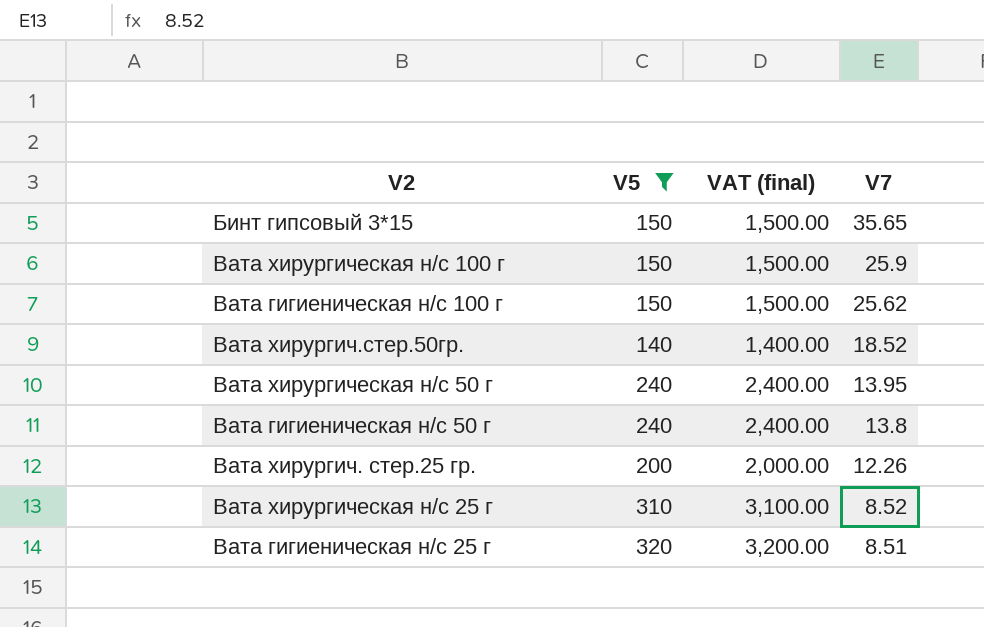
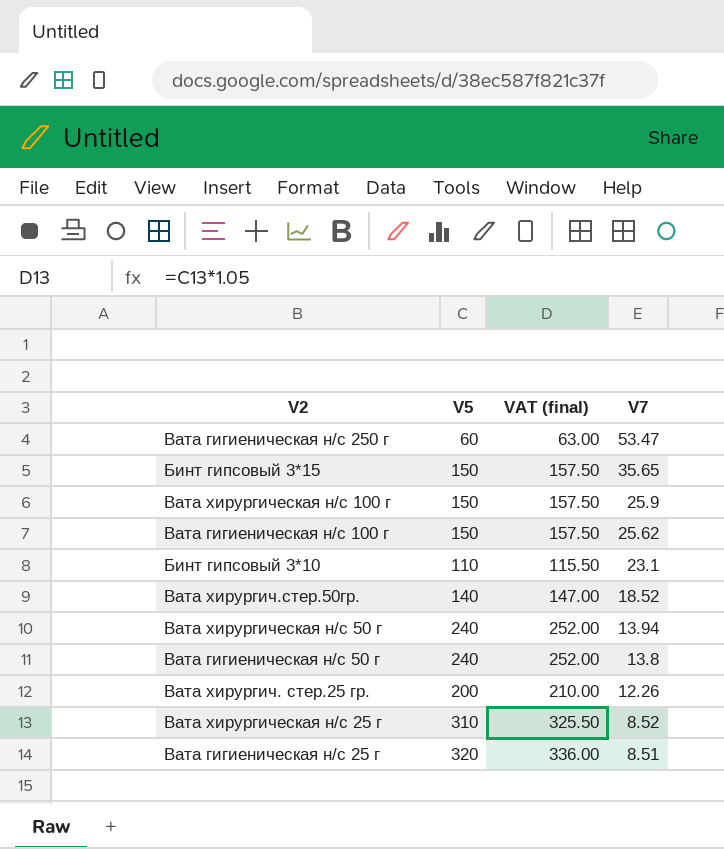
filter: V5 >= 140 -> none
column VAT (final) | formula: [V5] * 10 -> [V5] * 1.05
Вата хирургическая н/с 50 г | V7: 13.95 -> 13.94

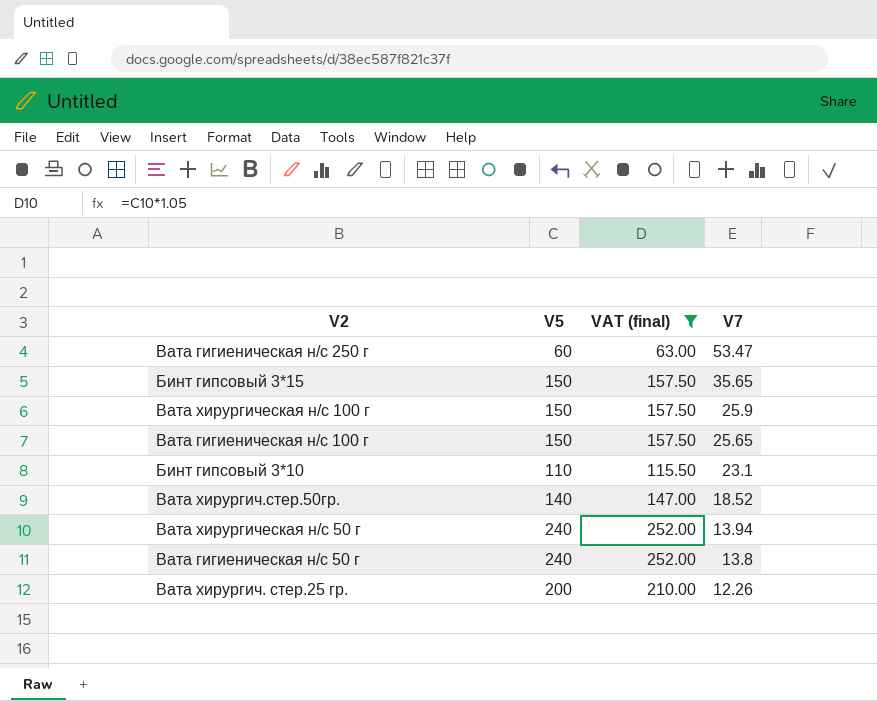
filter: none -> VAT (final) <= 252.00
Вата гигиеническая н/с 100 г | V7: 25.62 -> 25.65

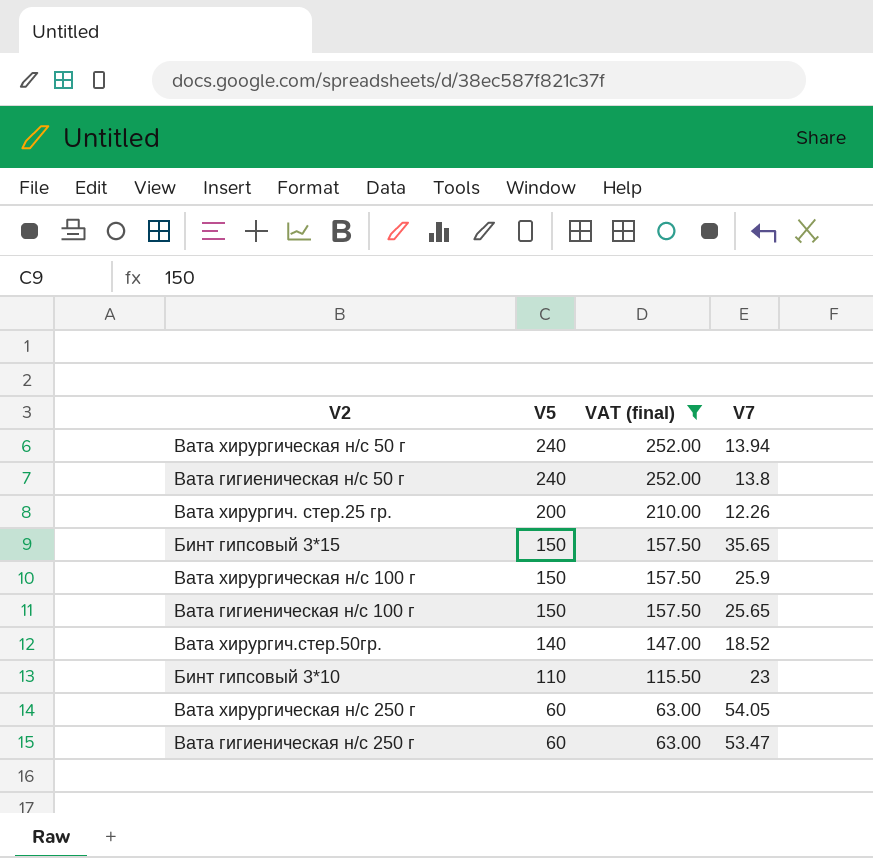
row order: V7 descending -> V5 descending
Бинт гипсовый 3*10 | V7: 23.1 -> 23
row Вата хирургическая н/с 250 г: none -> 60 | 63.00 | 54.05

